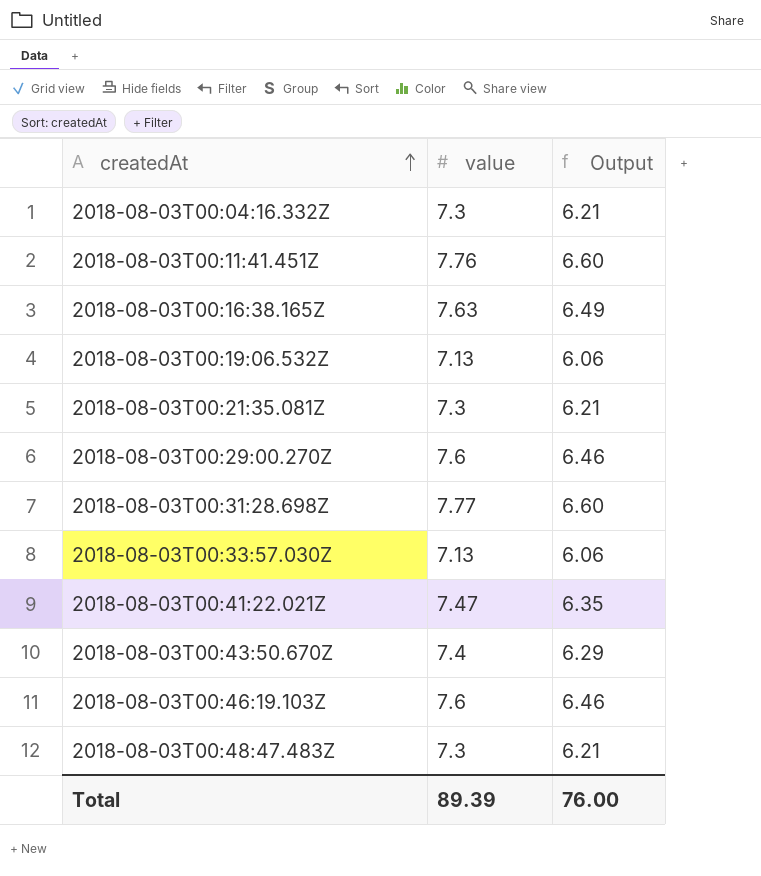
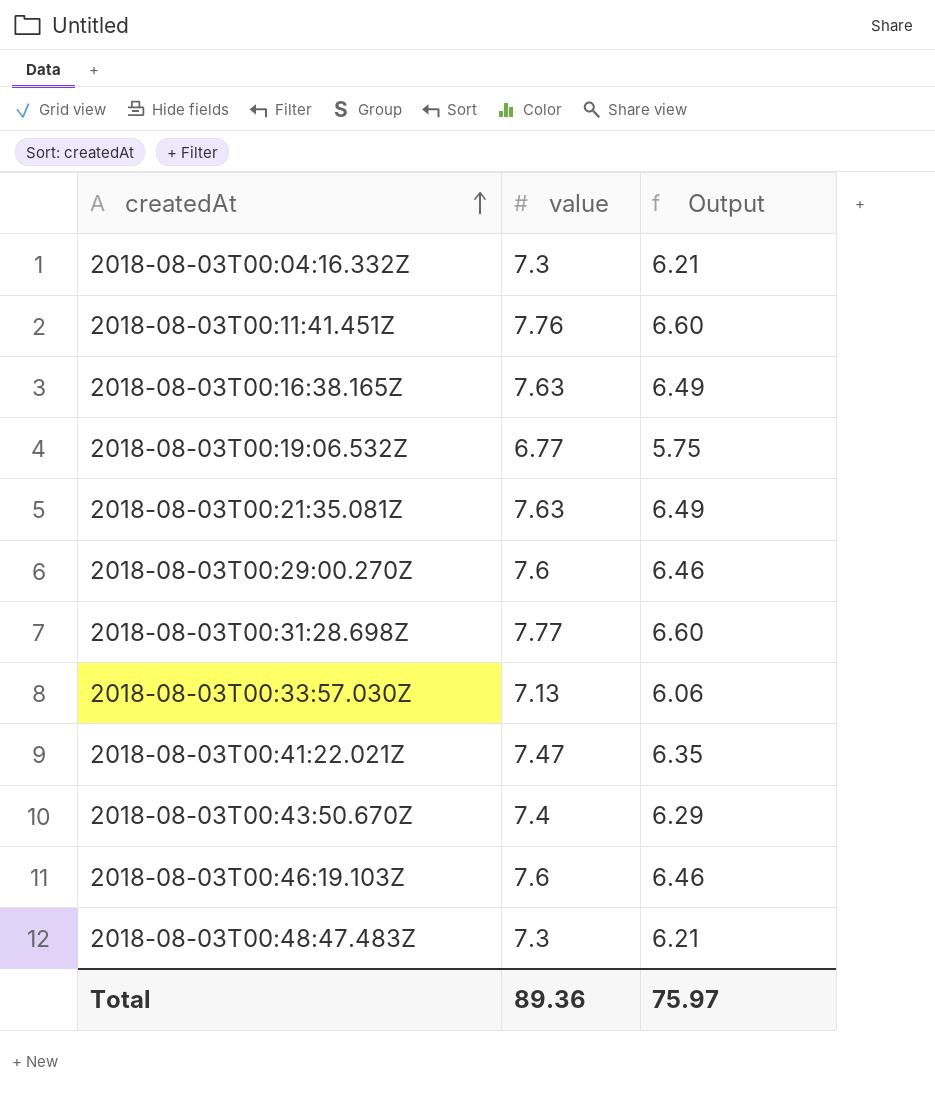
2018-08-03T00:19:06.532Z | value: 7.13 -> 6.77
2018-08-03T00:19:06.532Z | Output: 6.06 -> 5.75
2018-08-03T00:21:35.081Z | value: 7.3 -> 7.63
2018-08-03T00:21:35.081Z | Output: 6.21 -> 6.49
Total | value: 89.39 -> 89.36
Total | Output: 76.00 -> 75.97

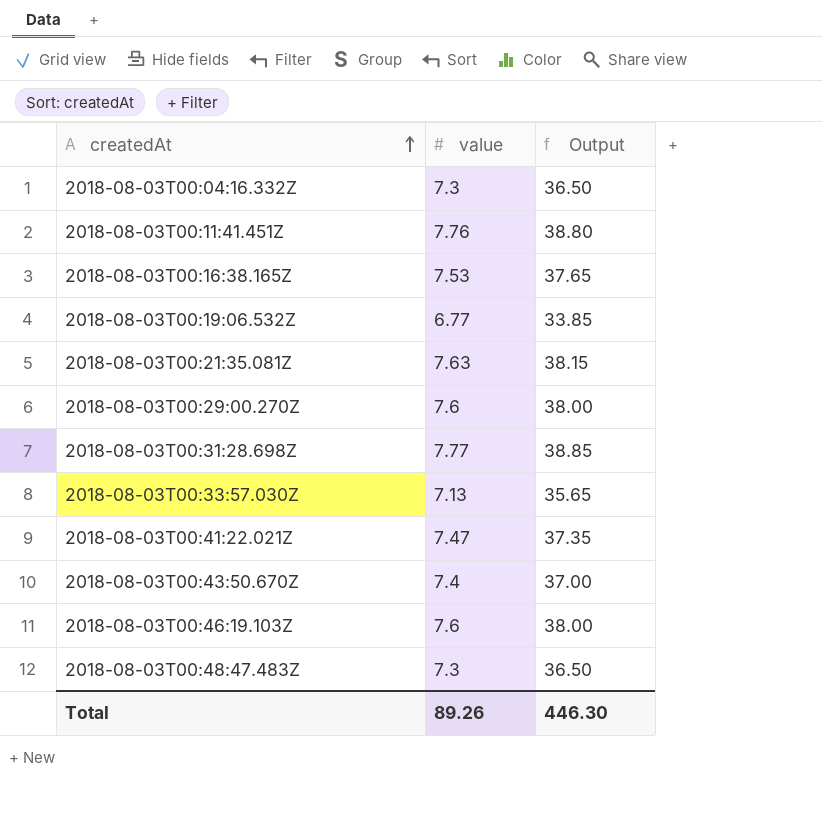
column Output | formula: [value] * 0.85 -> [value] * 5
2018-08-03T00:16:38.165Z | value: 7.63 -> 7.53
Total | value: 89.36 -> 89.26
Total | Output: 75.97 -> 446.30

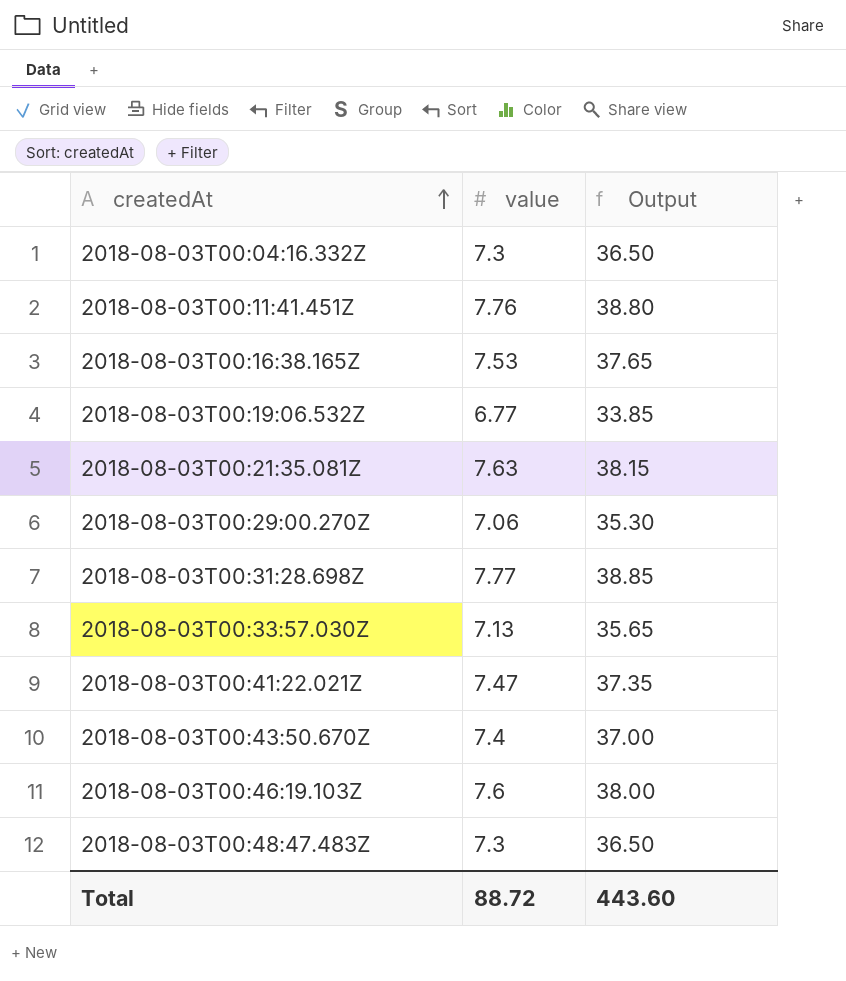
2018-08-03T00:29:00.270Z | value: 7.6 -> 7.06
2018-08-03T00:29:00.270Z | Output: 38.00 -> 35.30
Total | value: 89.26 -> 88.72
Total | Output: 446.30 -> 443.60

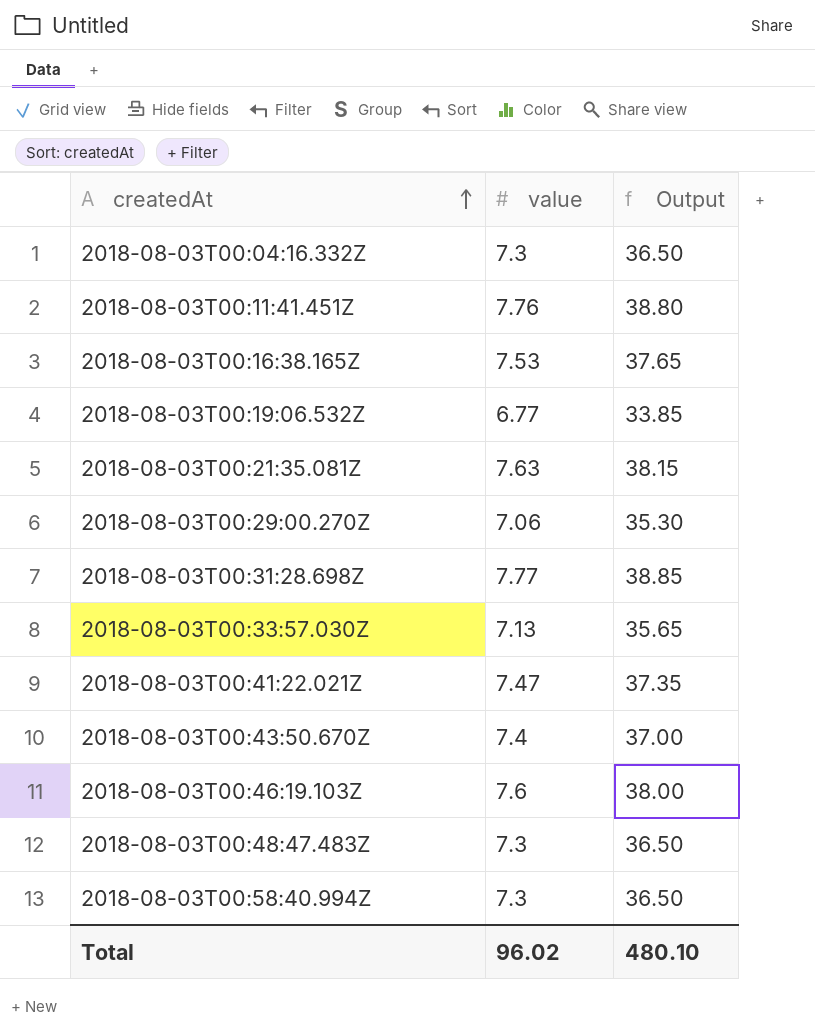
row 2018-08-03T00:58:40.994Z: none -> 7.3 | 36.50
Total | value: 88.72 -> 96.02
Total | Output: 443.60 -> 480.10

